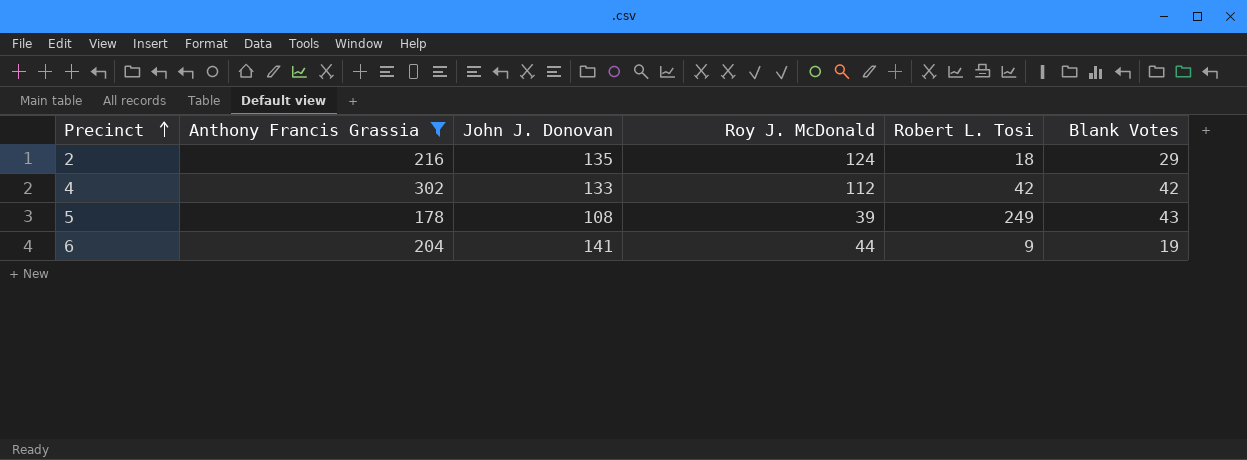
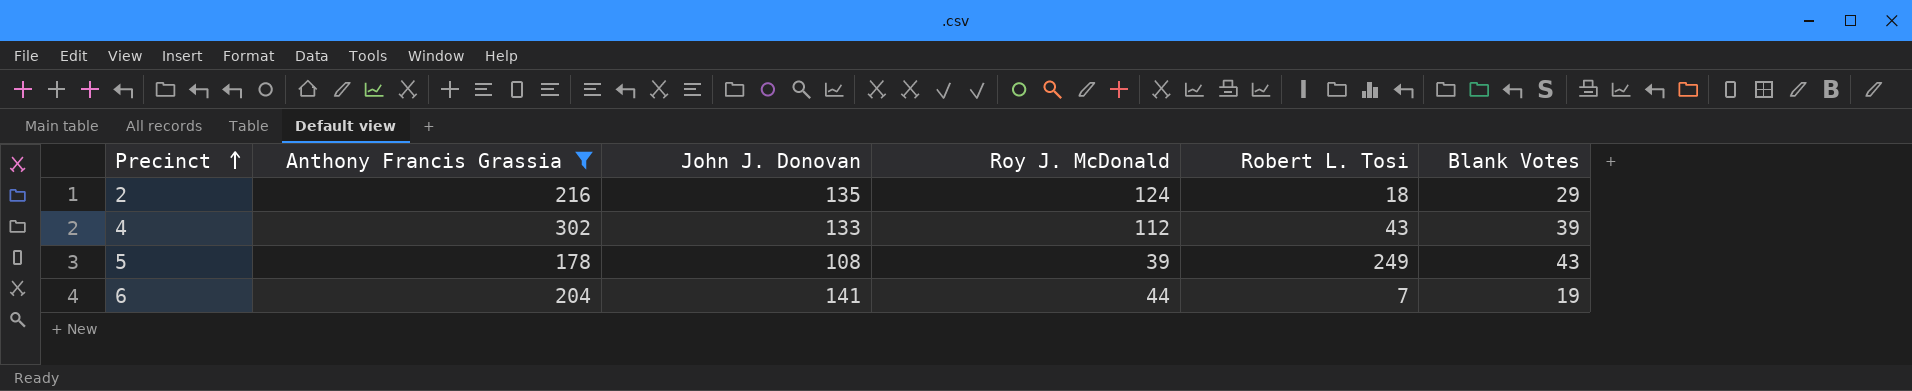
4 | Robert L. Tosi: 42 -> 43
4 | Blank Votes: 42 -> 39
6 | Robert L. Tosi: 9 -> 7

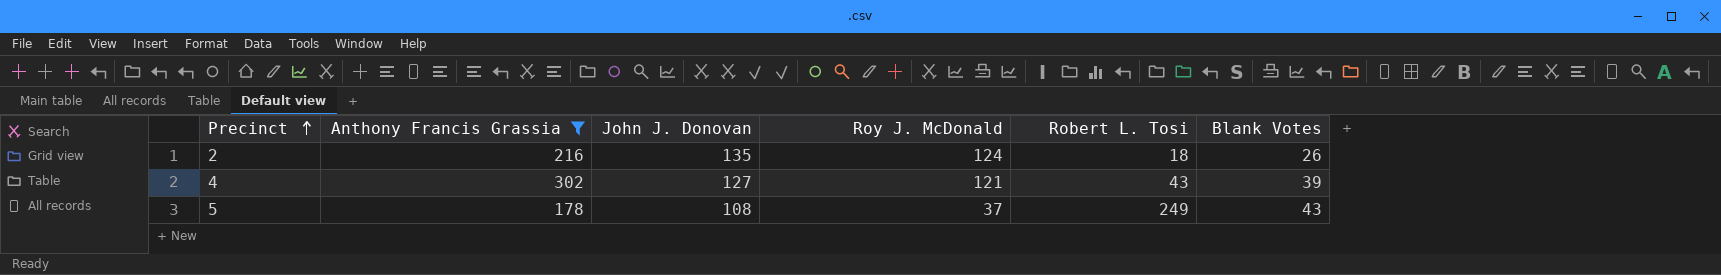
row 6: 204 | 141 | 44 | 7 | 19 -> none
2 | Blank Votes: 29 -> 26
4 | John J. Donovan: 133 -> 127
4 | Roy J. McDonald: 112 -> 121
5 | Roy J. McDonald: 39 -> 37

